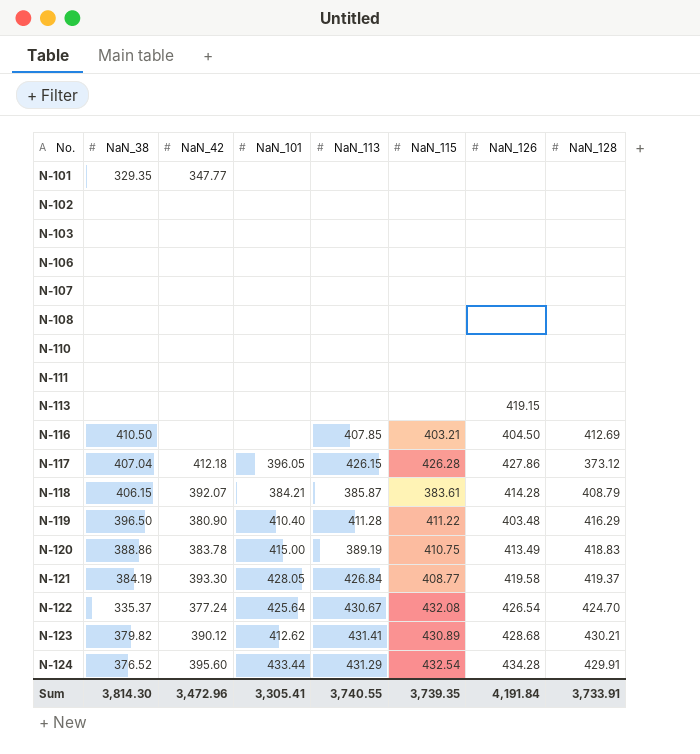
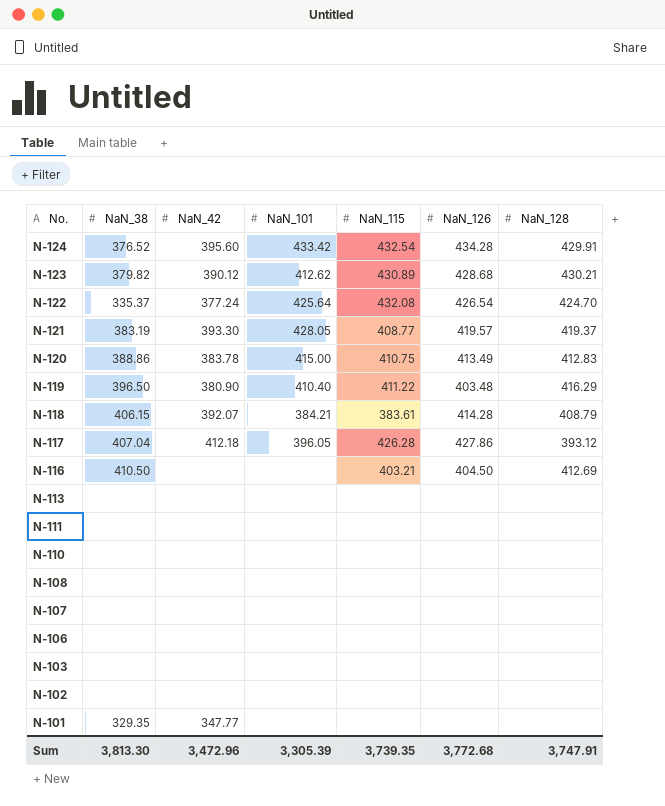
row order: No. ascending -> No. descending
column NaN_113 | position: 5 -> none
N-124 | NaN_101: 433.44 -> 433.42
N-121 | NaN_38: 384.19 -> 383.19
N-121 | NaN_126: 419.58 -> 419.57
N-120 | NaN_128: 418.83 -> 412.83
N-117 | NaN_128: 373.12 -> 393.12
N-113 | NaN_126: 419.15 -> none
Sum | NaN_38: 3,814.30 -> 3,813.30
Sum | NaN_101: 3,305.41 -> 3,305.39
Sum | NaN_126: 4,191.84 -> 3,772.68
Sum | NaN_128: 3,733.91 -> 3,747.91

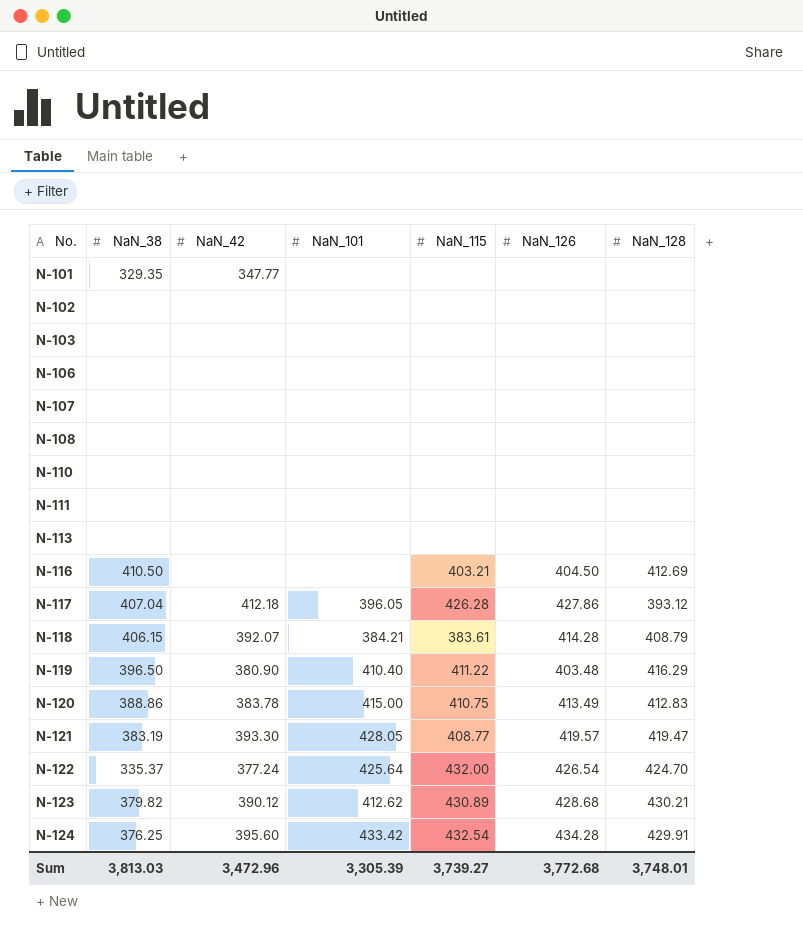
row order: No. descending -> No. ascending
N-121 | NaN_128: 419.37 -> 419.47
N-122 | NaN_115: 432.08 -> 432.00
N-124 | NaN_38: 376.52 -> 376.25
Sum | NaN_38: 3,813.30 -> 3,813.03
Sum | NaN_115: 3,739.35 -> 3,739.27
Sum | NaN_128: 3,747.91 -> 3,748.01

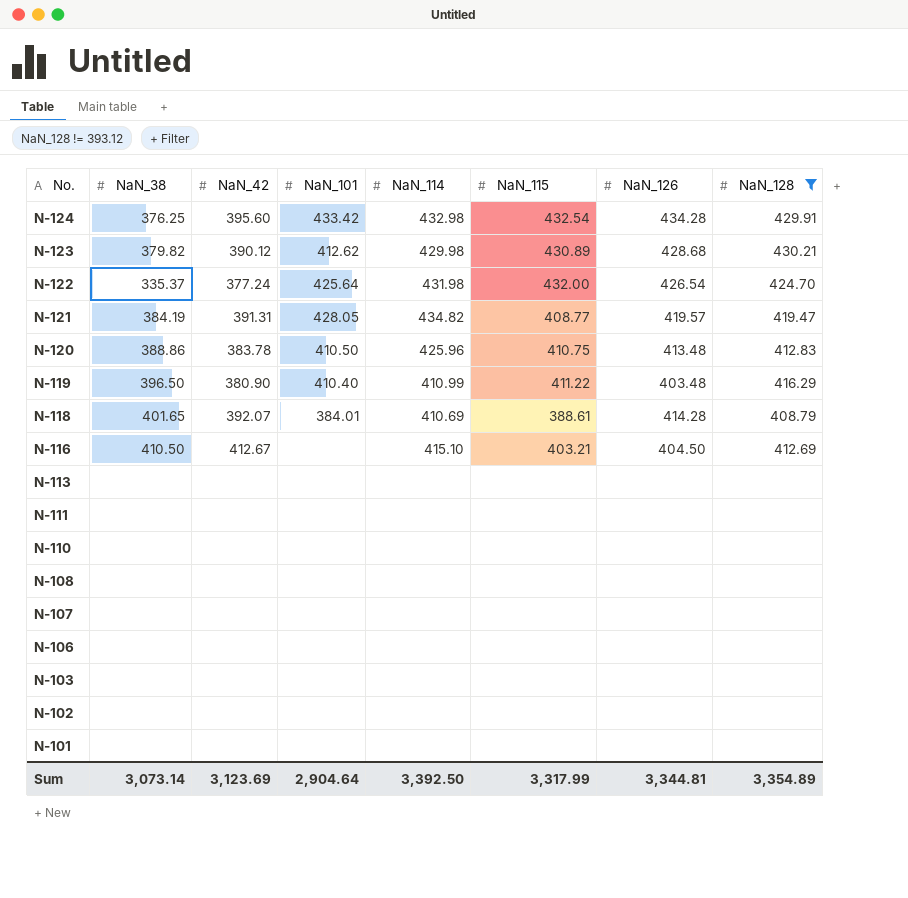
filter: none -> NaN_128 != 393.12
row order: No. ascending -> No. descending
column NaN_114 | position: none -> 5
N-121 | NaN_38: 383.19 -> 384.19
N-121 | NaN_42: 393.30 -> 391.31
N-120 | NaN_101: 415.00 -> 410.50
N-120 | NaN_126: 413.49 -> 413.48
N-118 | NaN_38: 406.15 -> 401.65
N-118 | NaN_101: 384.21 -> 384.01
N-118 | NaN_115: 383.61 -> 388.61
N-116 | NaN_42: none -> 412.67
N-101 | NaN_38: 329.35 -> none
N-101 | NaN_42: 347.77 -> none
Sum | NaN_38: 3,813.03 -> 3,073.14
Sum | NaN_42: 3,472.96 -> 3,123.69
Sum | NaN_101: 3,305.39 -> 2,904.64
Sum | NaN_115: 3,739.27 -> 3,317.99
Sum | NaN_126: 3,772.68 -> 3,344.81
Sum | NaN_128: 3,748.01 -> 3,354.89

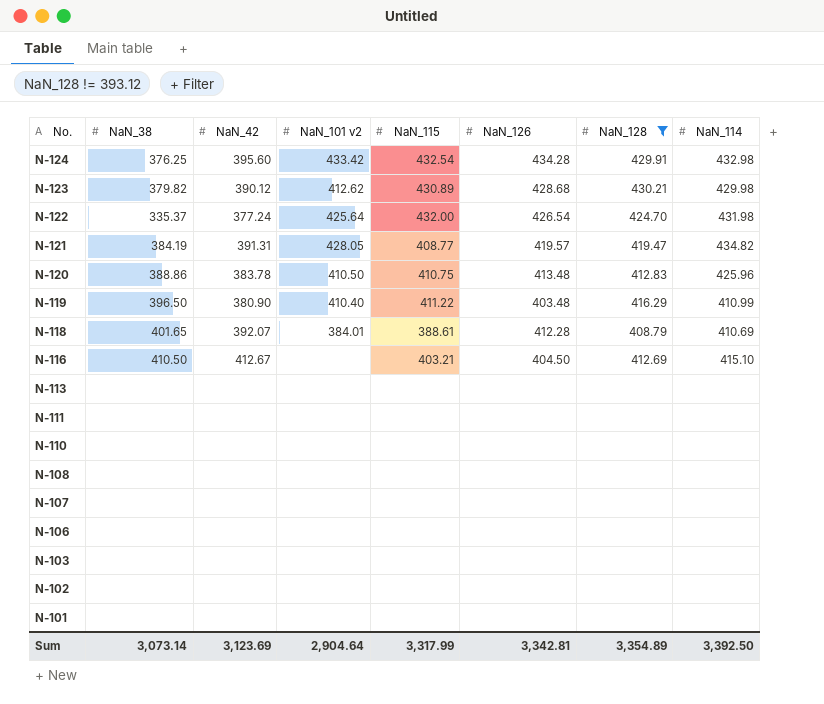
column name: NaN_101 -> NaN_101 v2
column NaN_114 | position: 5 -> 8
N-118 | NaN_126: 414.28 -> 412.28
Sum | NaN_126: 3,344.81 -> 3,342.81

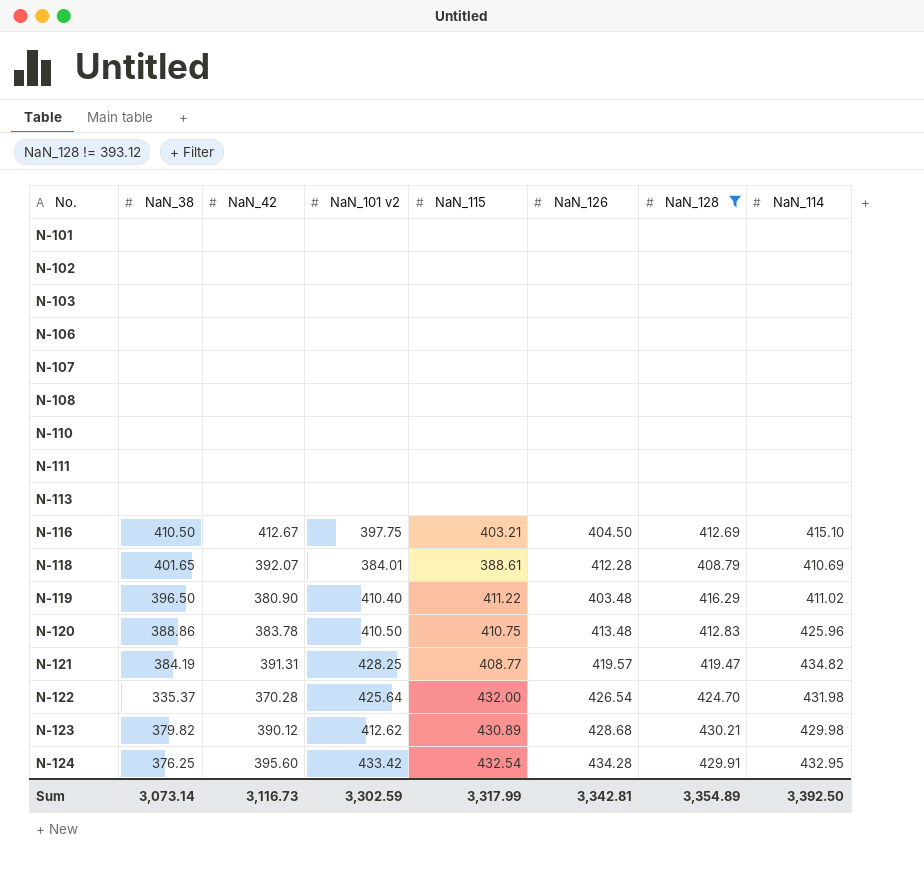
row order: No. descending -> No. ascending
N-116 | NaN_101 v2: none -> 397.75
N-119 | NaN_114: 410.99 -> 411.02
N-121 | NaN_101 v2: 428.05 -> 428.25
N-122 | NaN_42: 377.24 -> 370.28
N-124 | NaN_114: 432.98 -> 432.95
Sum | NaN_42: 3,123.69 -> 3,116.73
Sum | NaN_101 v2: 2,904.64 -> 3,302.59

